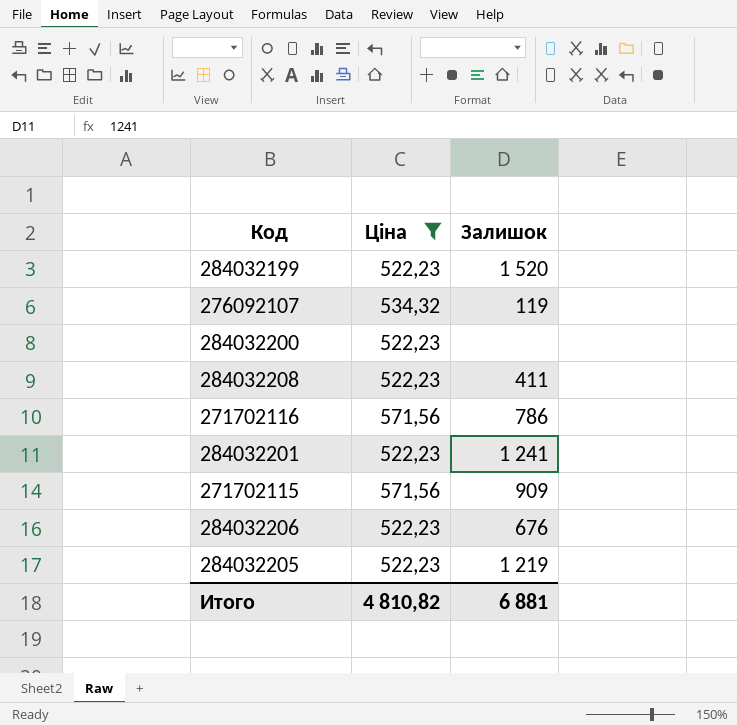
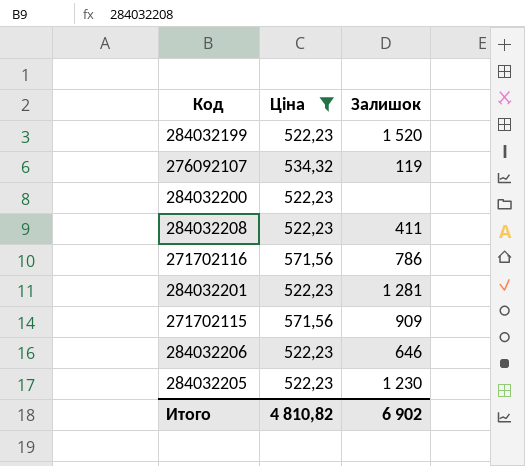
284032201 | Залишок: 1 241 -> 1 281
284032206 | Залишок: 676 -> 646
284032205 | Залишок: 1 219 -> 1 230
Итого | Залишок: 6 881 -> 6 902

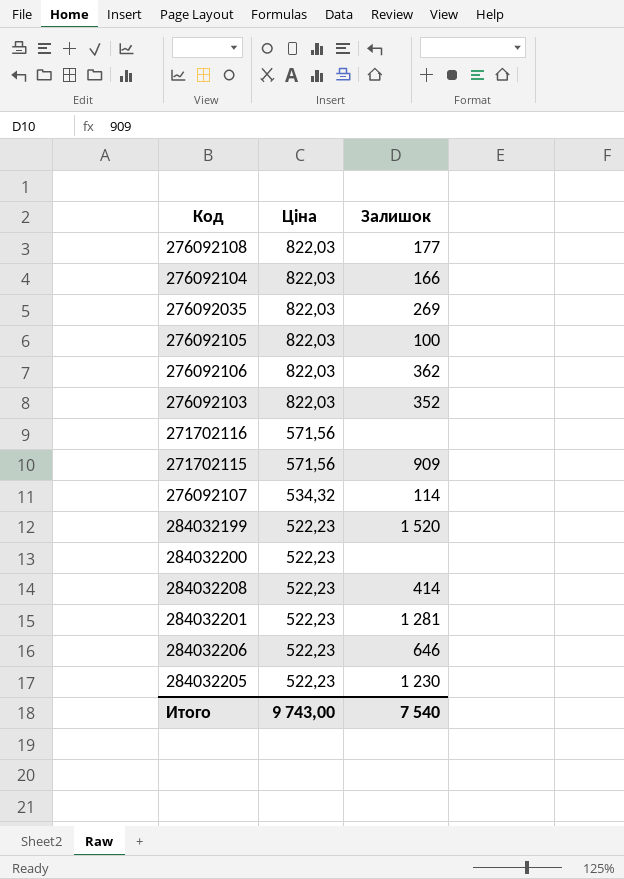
filter: Ціна != 822,03 -> none
row order: none -> Ціна descending
271702116 | Залишок: 786 -> none
276092107 | Залишок: 119 -> 114
284032208 | Залишок: 411 -> 414
Итого | Ціна: 4 810,82 -> 9 743,00
Итого | Залишок: 6 902 -> 7 540

